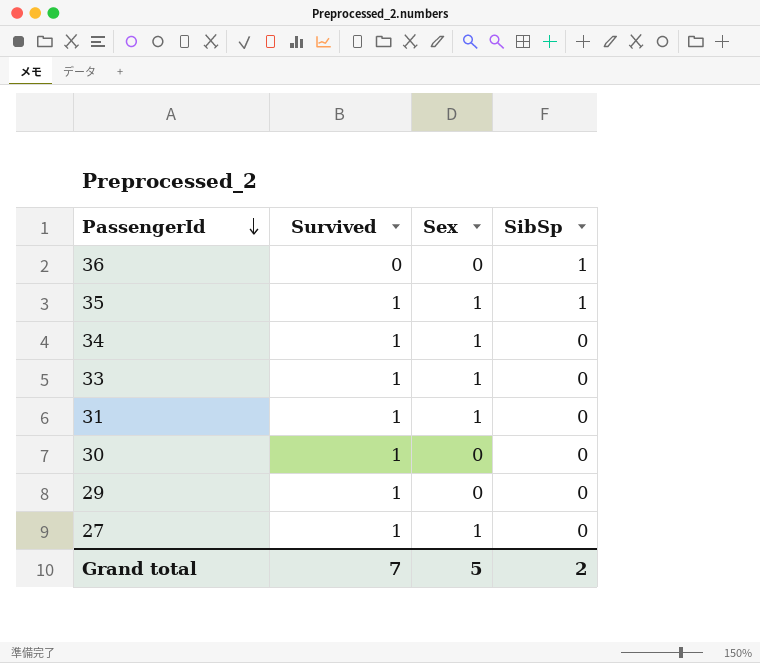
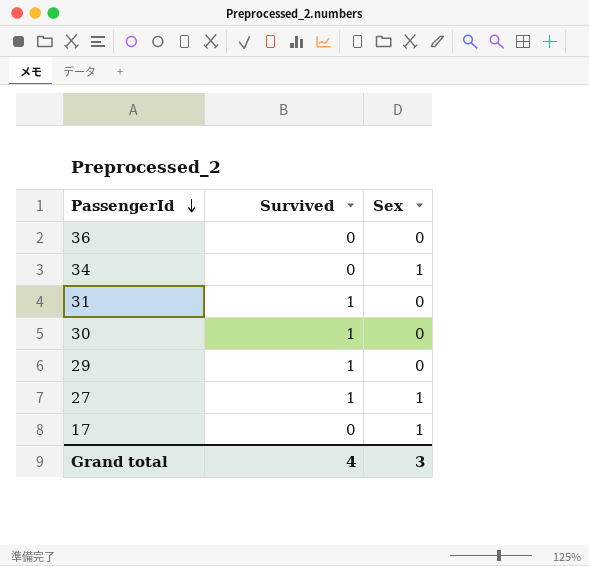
column SibSp | position: 4 -> none
row 35: 1 | 1 | 1 -> none
row 33: 1 | 1 | 0 -> none
34 | Survived: 1 -> 0
31 | Sex: 1 -> 0
row 17: none -> 0 | 1
Grand total | Survived: 7 -> 4
Grand total | Sex: 5 -> 3

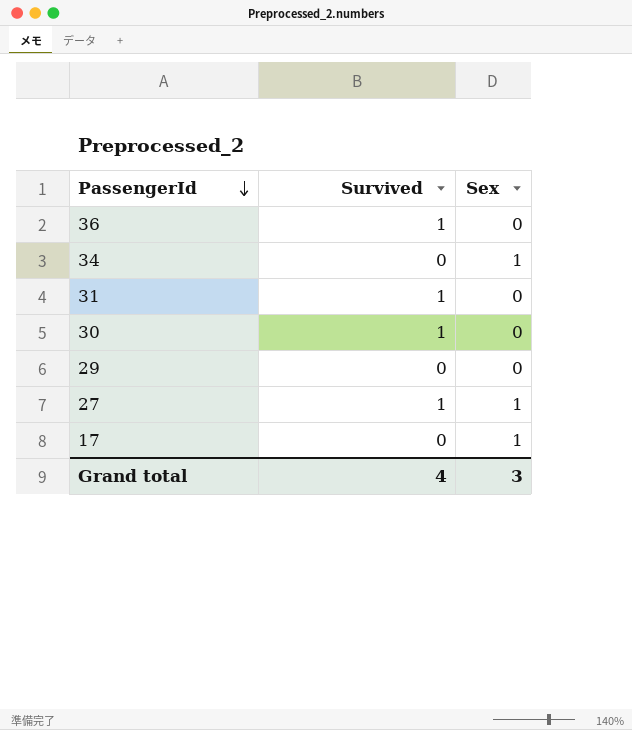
36 | Survived: 0 -> 1
29 | Survived: 1 -> 0

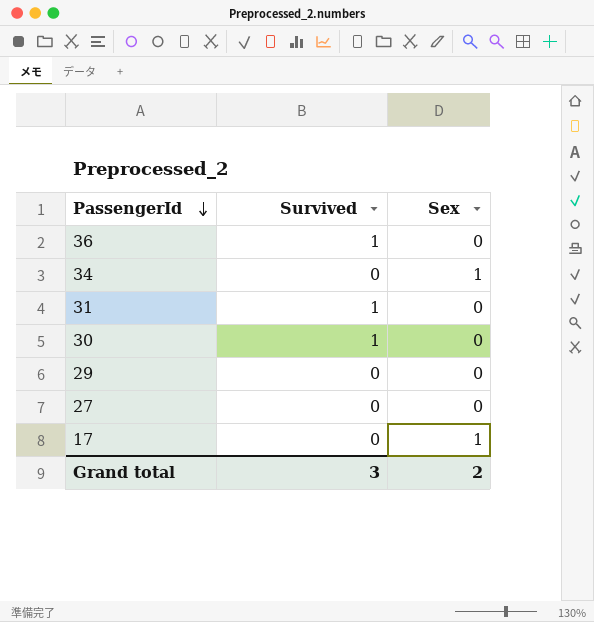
27 | Survived: 1 -> 0
27 | Sex: 1 -> 0
Grand total | Survived: 4 -> 3
Grand total | Sex: 3 -> 2

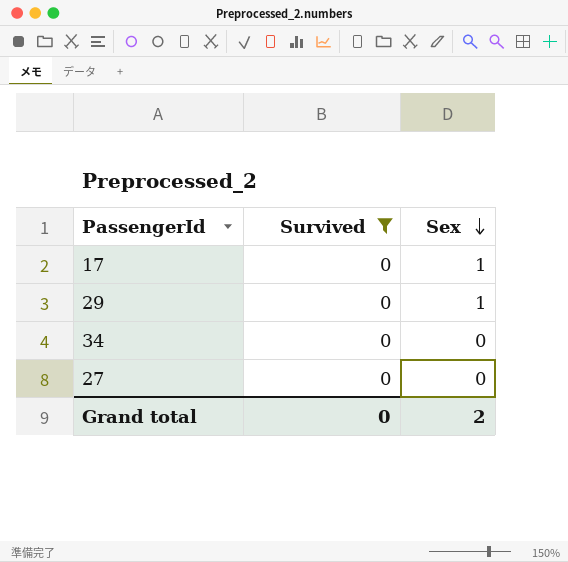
filter: none -> Survived = 0
row order: PassengerId descending -> Sex descending
29 | Sex: 0 -> 1
34 | Sex: 1 -> 0
Grand total | Survived: 3 -> 0

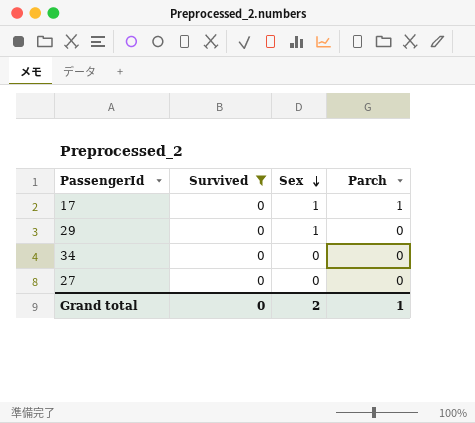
column Parch | position: none -> 4

